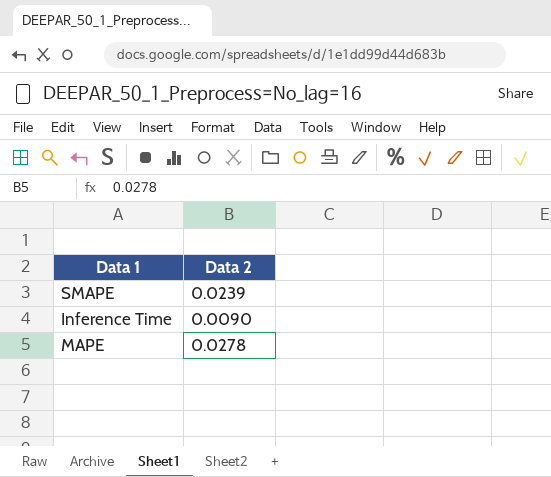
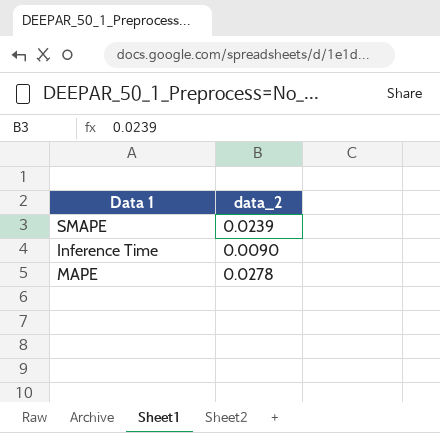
column name: Data 2 -> data_2

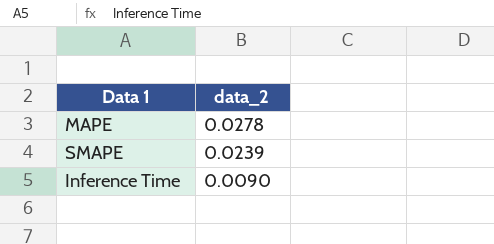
row order: none -> data_2 descending

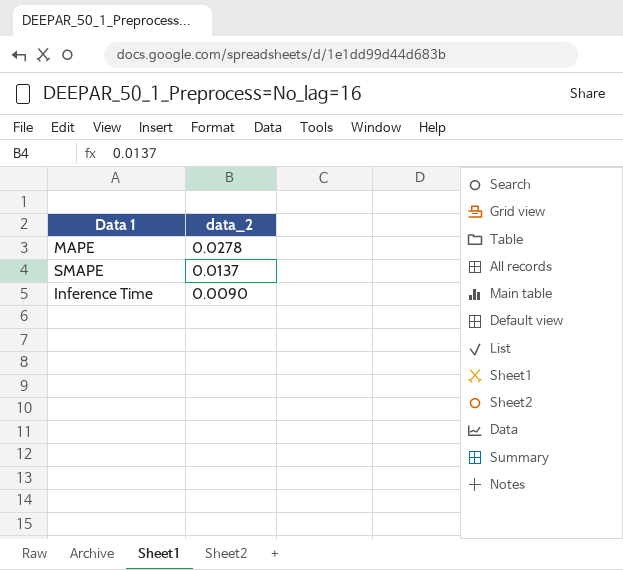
SMAPE | data_2: 0.0239 -> 0.0137

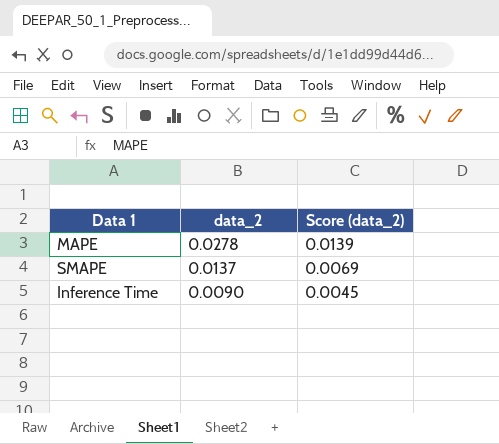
column Score (data_2) | formula: none -> [data_2] * 0.5

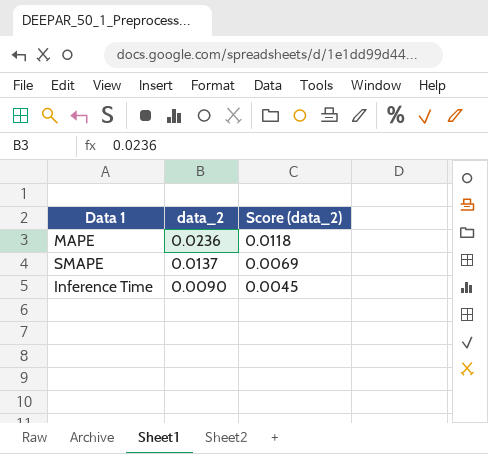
MAPE | data_2: 0.0278 -> 0.0236
MAPE | Score (data_2): 0.0139 -> 0.0118

